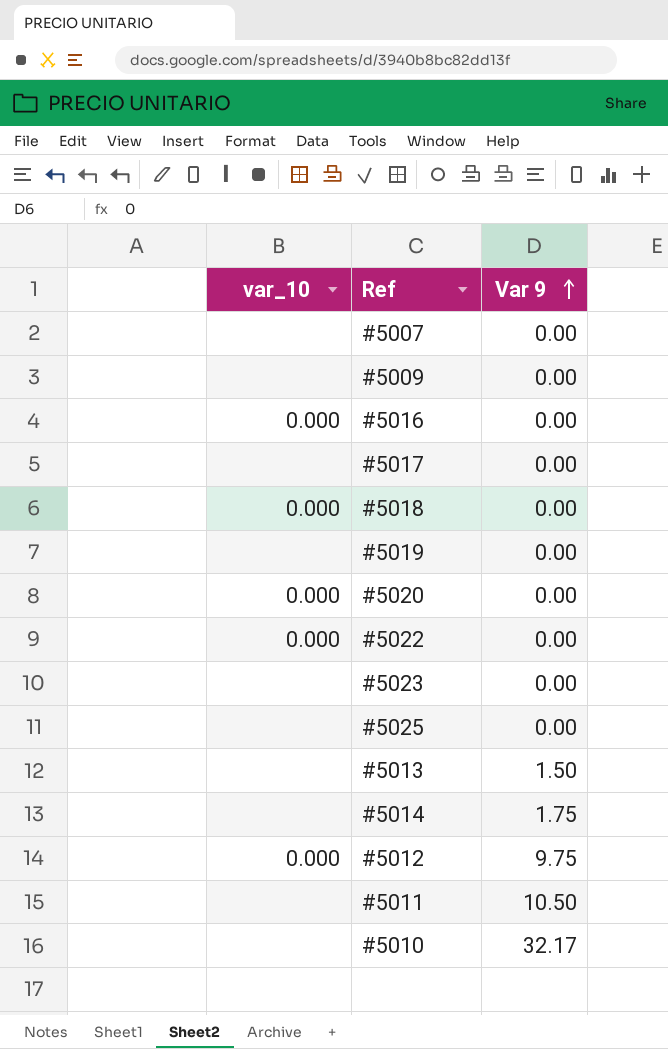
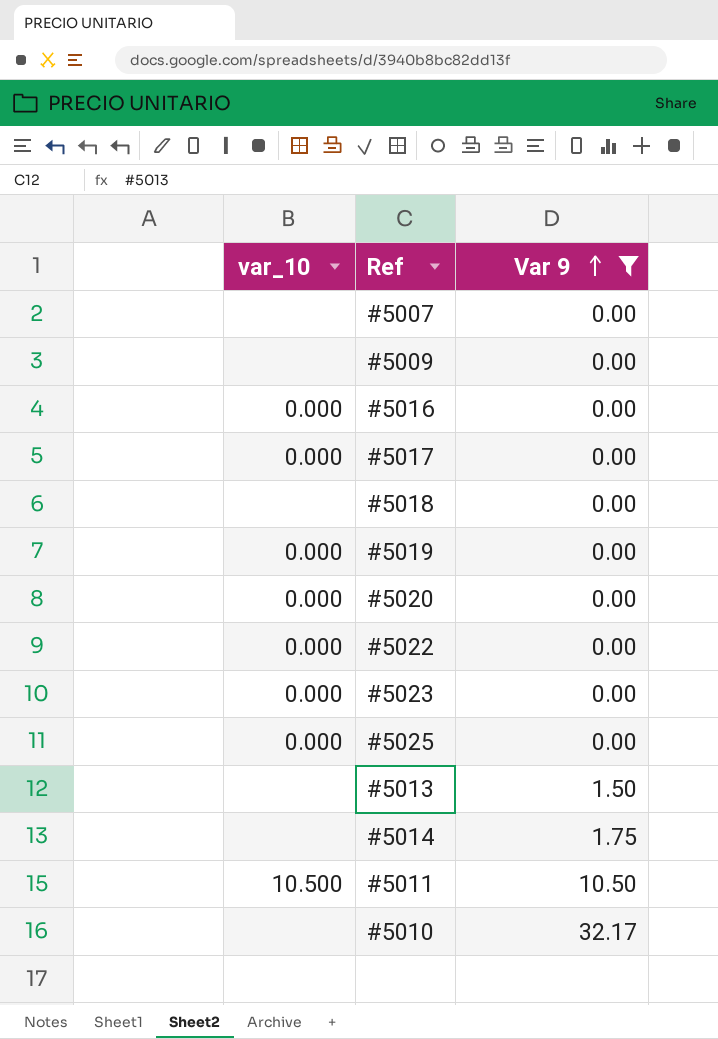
filter: none -> Var 9 != 9.75
#5017 | var_10: none -> 0.000
#5018 | var_10: 0.000 -> none
#5019 | var_10: none -> 0.000
#5023 | var_10: none -> 0.000
#5025 | var_10: none -> 0.000
#5011 | var_10: none -> 10.500

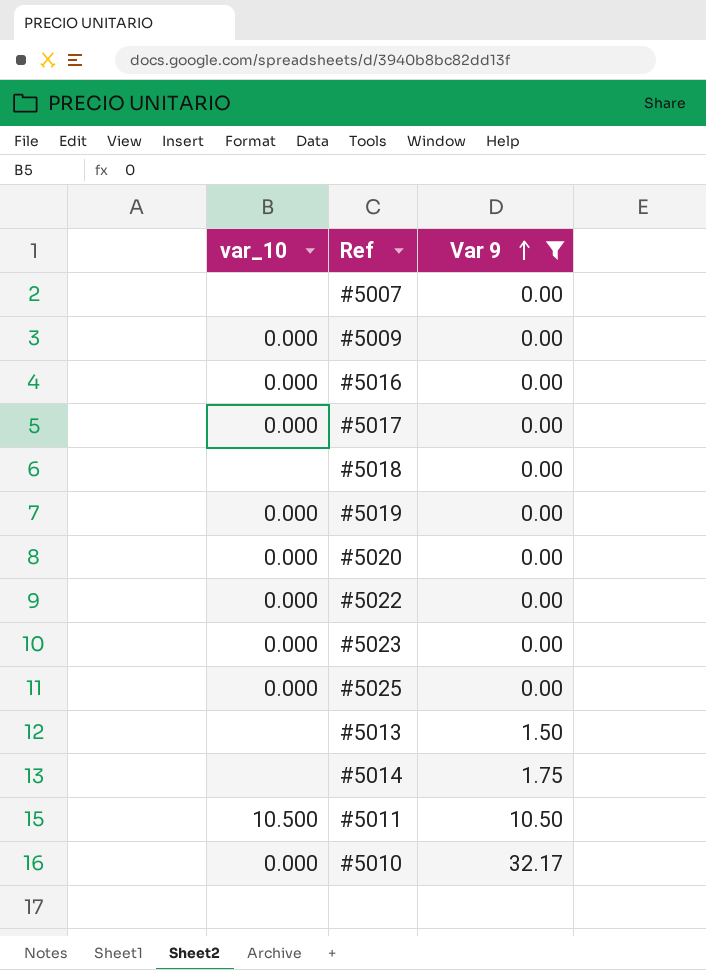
#5009 | var_10: none -> 0.000
#5010 | var_10: none -> 0.000

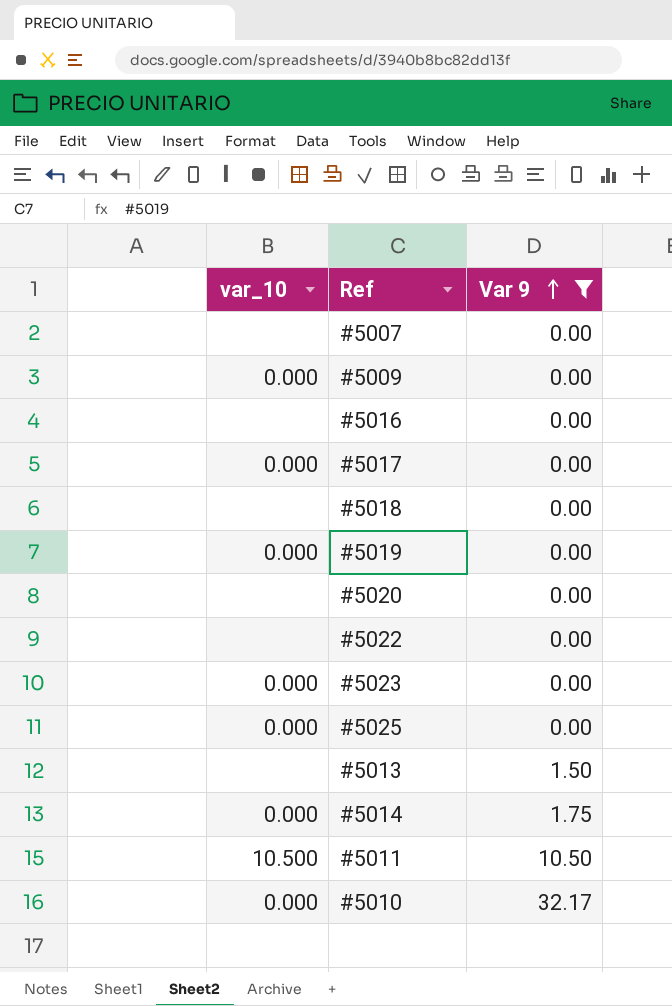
#5016 | var_10: 0.000 -> none
#5020 | var_10: 0.000 -> none
#5022 | var_10: 0.000 -> none
#5014 | var_10: none -> 0.000

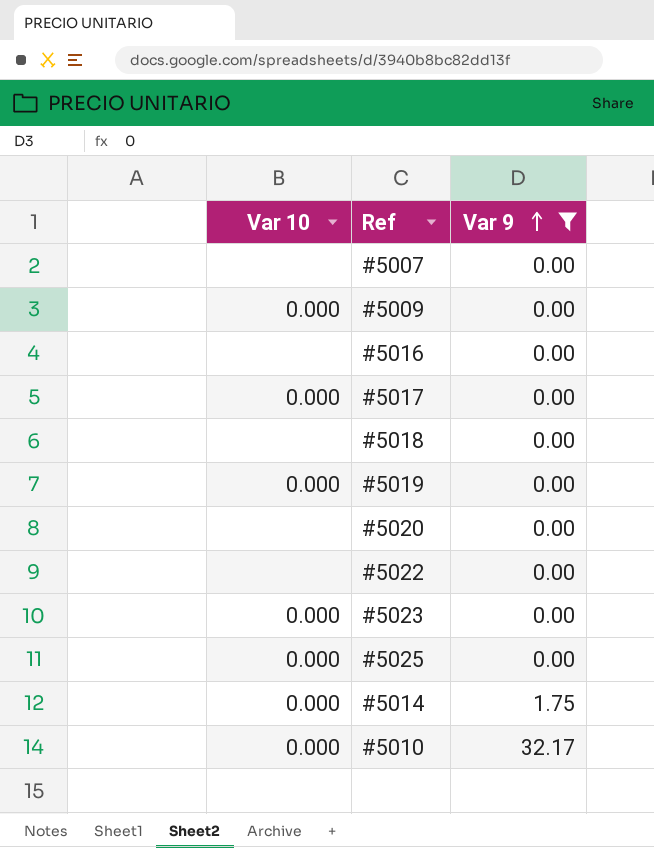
column name: var_10 -> Var 10
row #5013: none | 1.50 -> none
row #5011: 10.500 | 10.50 -> none

